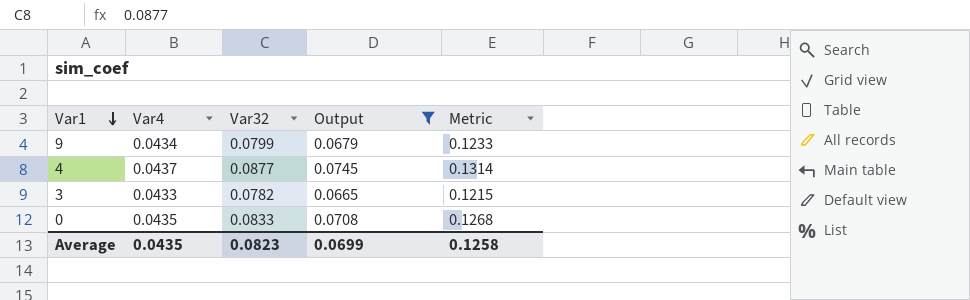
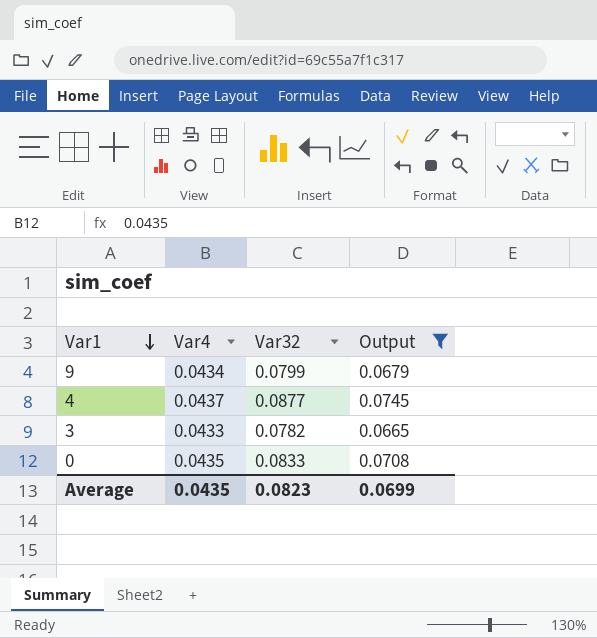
column Metric | formula: [Var4] + [Var32] -> none

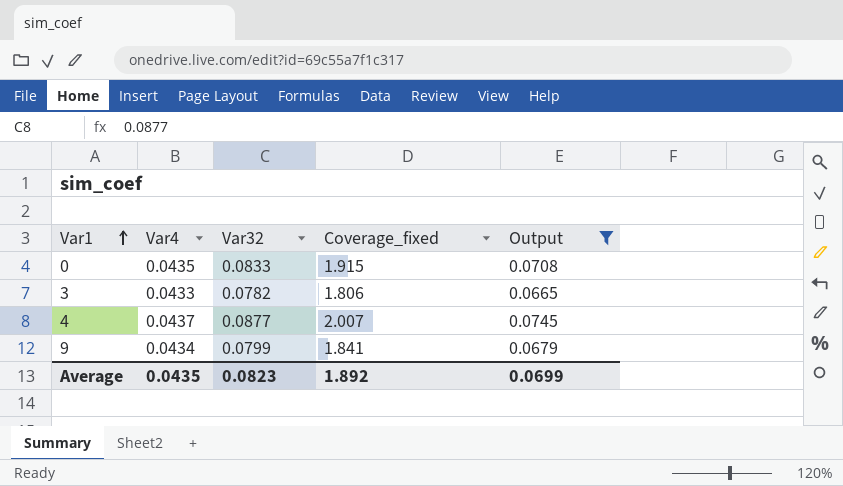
row order: Var1 descending -> Var1 ascending
column Coverage_fixed | formula: none -> [Var32] / [Var4]

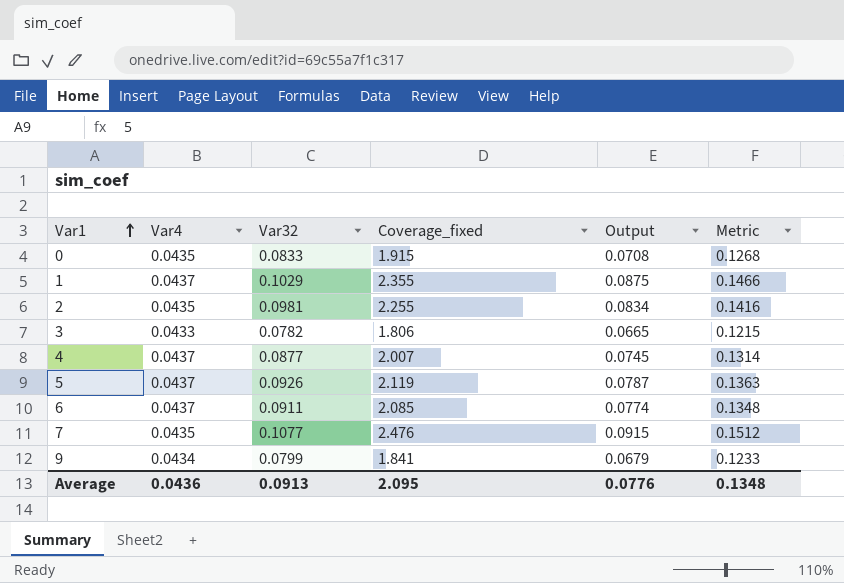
filter: Output <= 0.0745 -> none
column Metric | formula: none -> [Var4] + [Var32]
Average | Var4: 0.0435 -> 0.0436
Average | Var32: 0.0823 -> 0.0913
Average | Coverage_fixed: 1.892 -> 2.095
Average | Output: 0.0699 -> 0.0776

